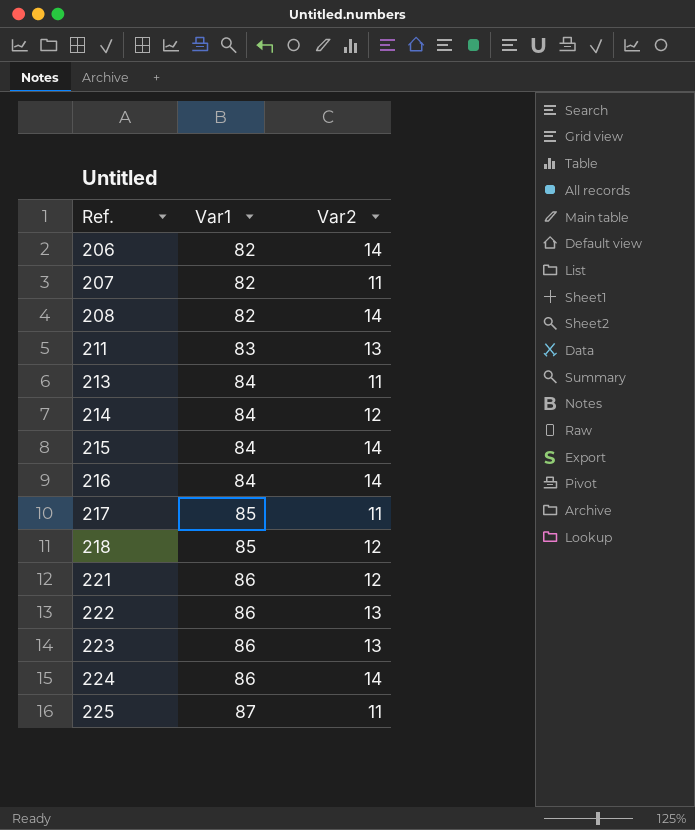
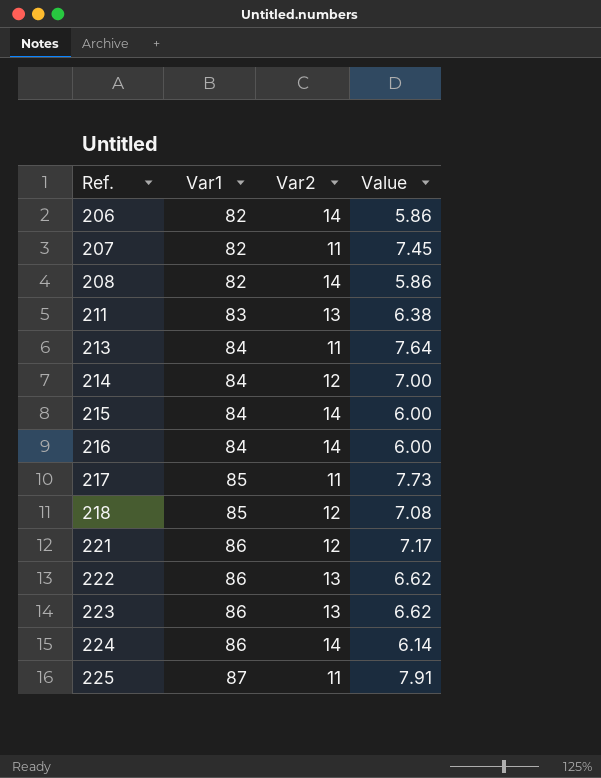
column Value | formula: none -> [Var1] / [Var2]

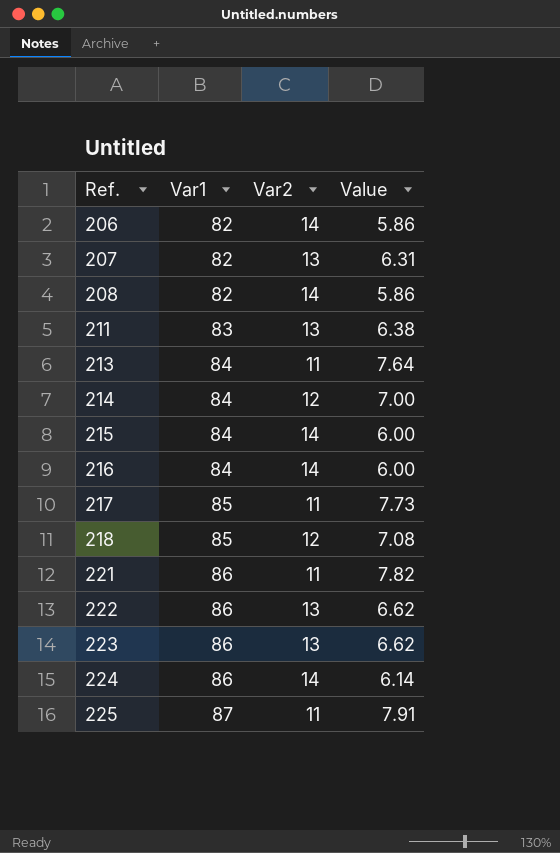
207 | Var2: 11 -> 13
207 | Value: 7.45 -> 6.31
221 | Var2: 12 -> 11
221 | Value: 7.17 -> 7.82

